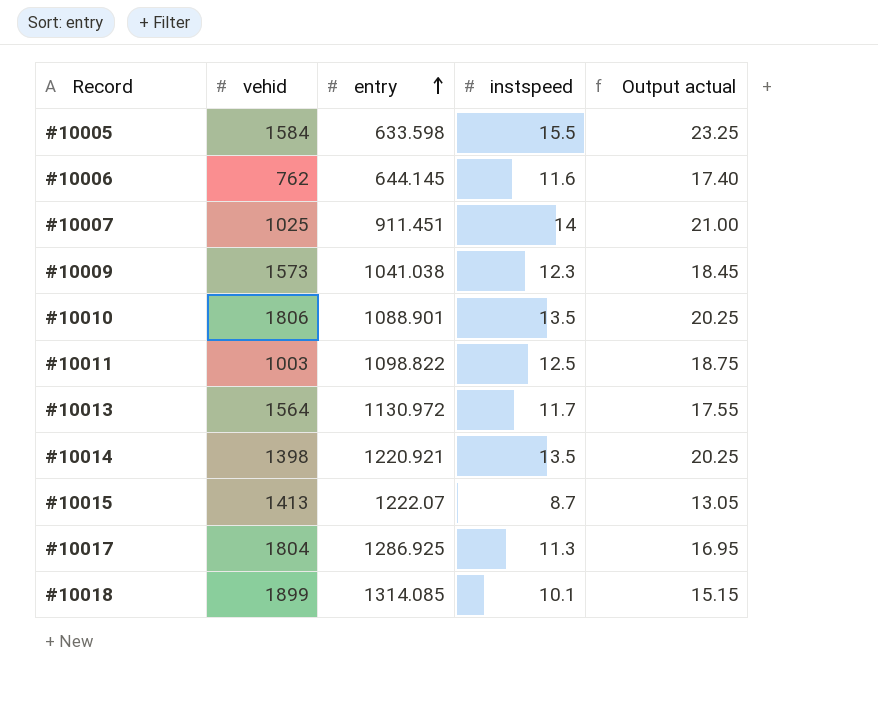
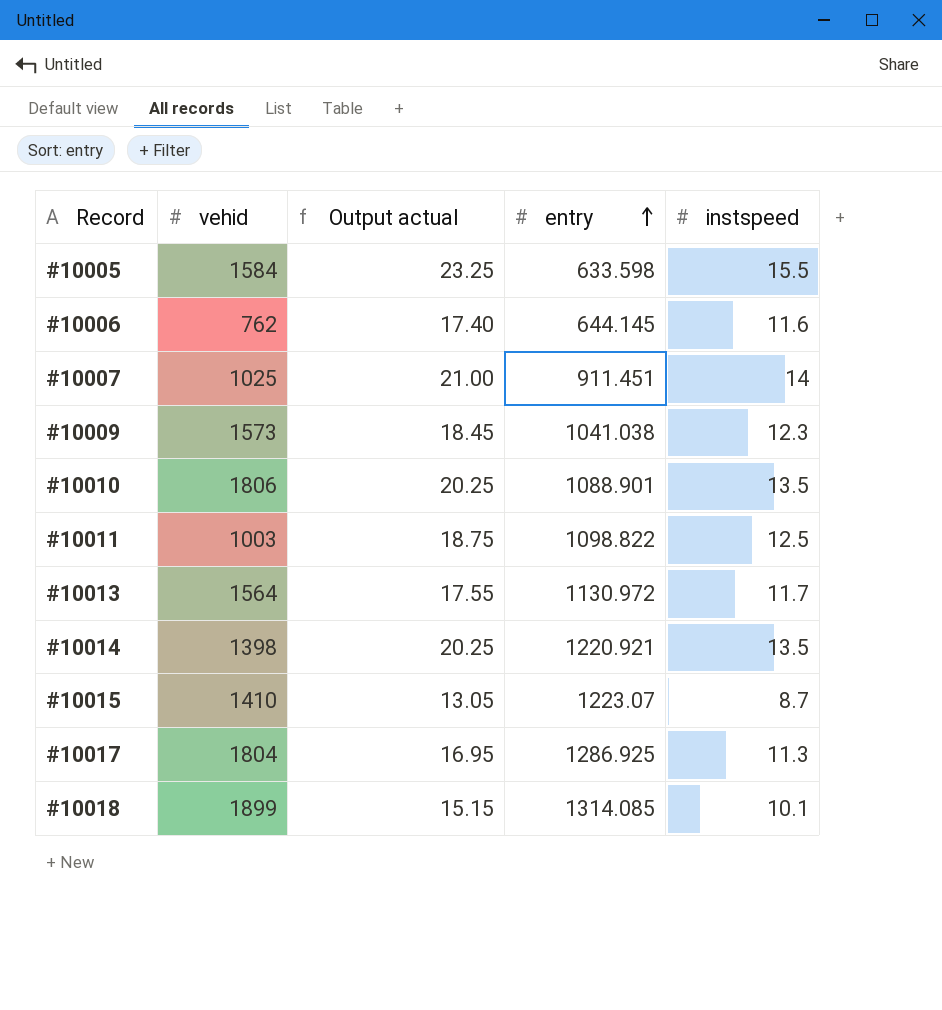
column Output actual | position: 5 -> 3
#10015 | vehid: 1413 -> 1410
#10015 | entry: 1222.07 -> 1223.07

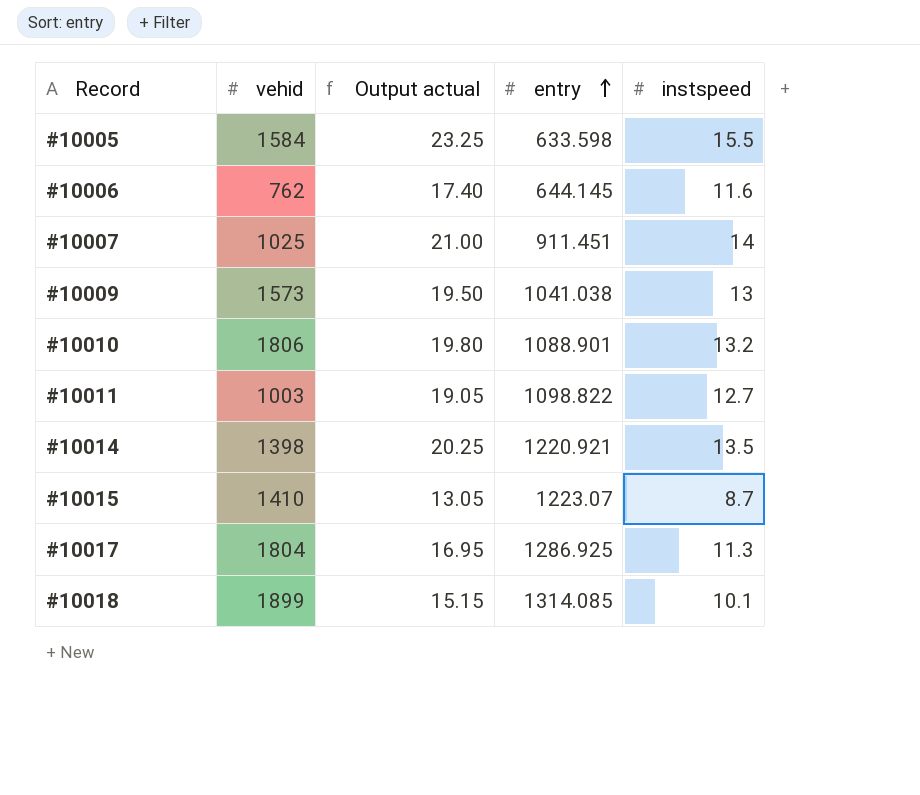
row #10013: 1564 | 17.55 | 1130.972 | 11.7 -> none
#10009 | Output actual: 18.45 -> 19.50
#10009 | instspeed: 12.3 -> 13
#10010 | Output actual: 20.25 -> 19.80
#10010 | instspeed: 13.5 -> 13.2
#10011 | Output actual: 18.75 -> 19.05
#10011 | instspeed: 12.5 -> 12.7

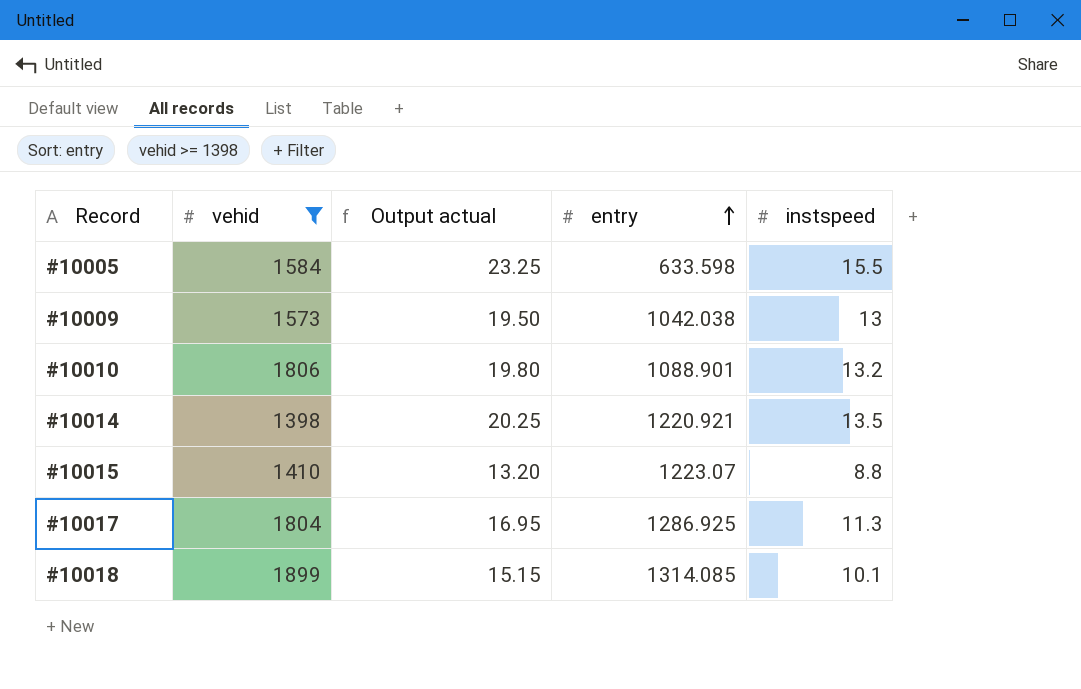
filter: none -> vehid >= 1398
#10009 | entry: 1041.038 -> 1042.038
#10015 | Output actual: 13.05 -> 13.20
#10015 | instspeed: 8.7 -> 8.8

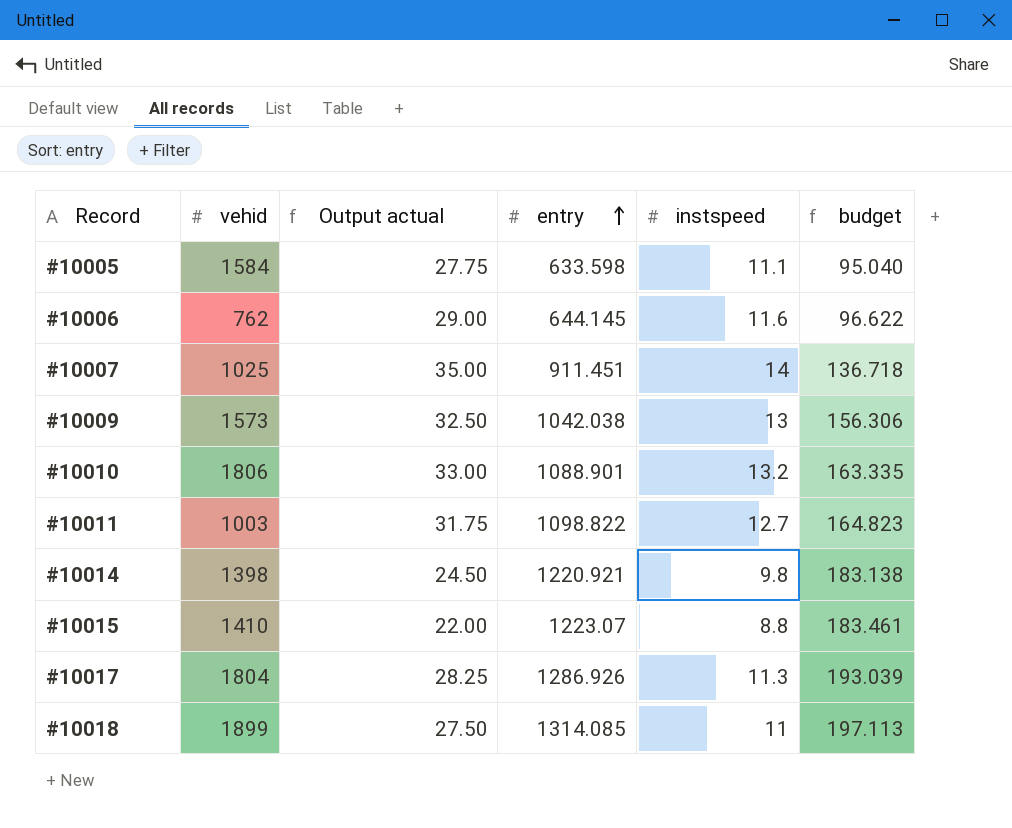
filter: vehid >= 1398 -> none
column Output actual | formula: [instspeed] * 1.5 -> [instspeed] * 2.5
column budget | formula: none -> [entry] * 0.15
#10005 | instspeed: 15.5 -> 11.1
#10014 | instspeed: 13.5 -> 9.8
#10017 | entry: 1286.925 -> 1286.926
#10018 | instspeed: 10.1 -> 11

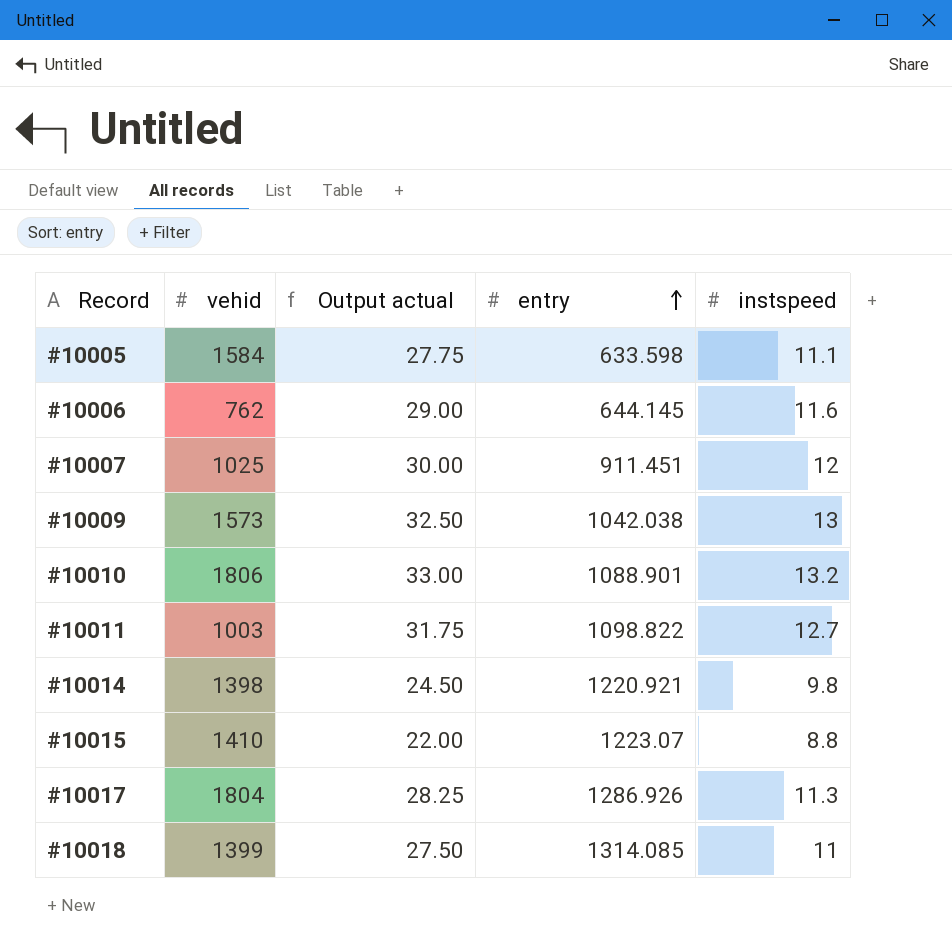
column budget | formula: [entry] * 0.15 -> none
#10007 | Output actual: 35.00 -> 30.00
#10007 | instspeed: 14 -> 12
#10018 | vehid: 1899 -> 1399

